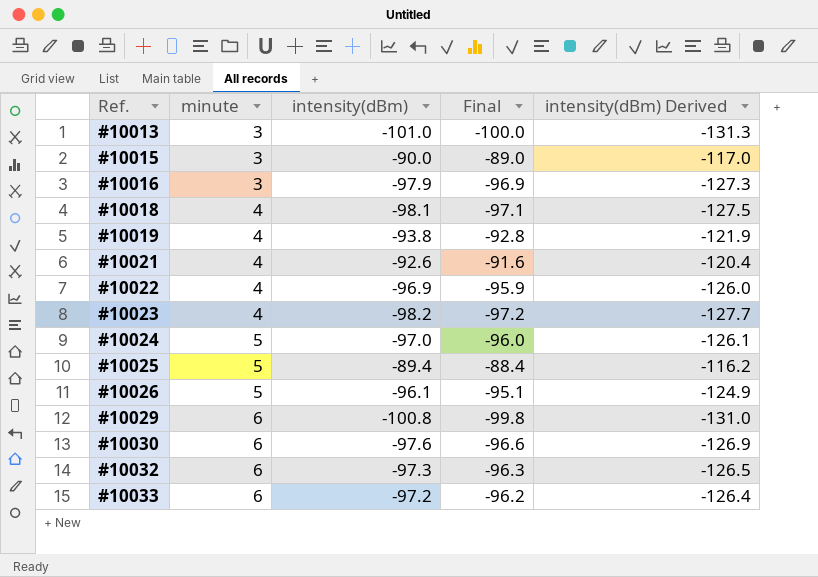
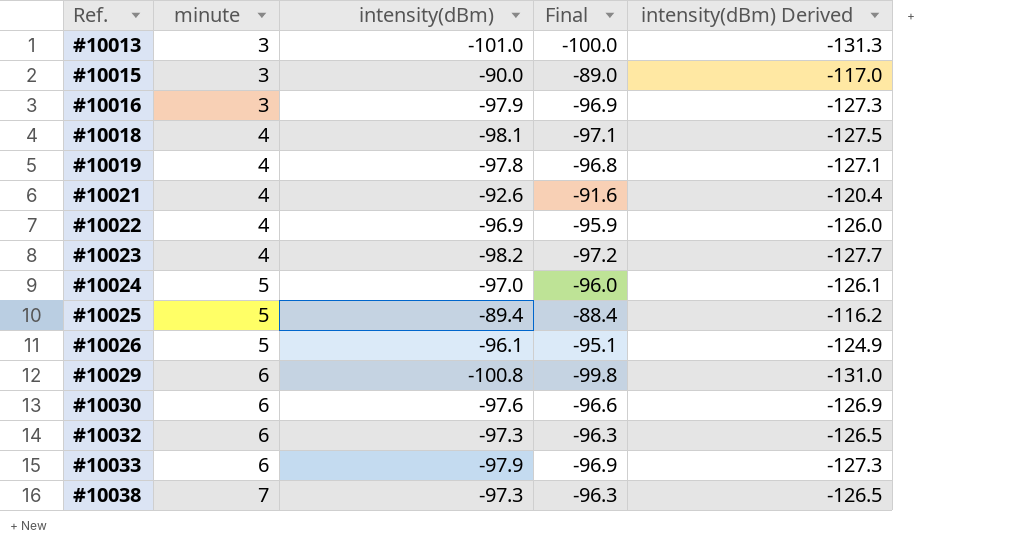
#10019 | intensity(dBm): -93.8 -> -97.8
#10019 | Final: -92.8 -> -96.8
#10019 | intensity(dBm) Derived: -121.9 -> -127.1
#10033 | intensity(dBm): -97.2 -> -97.9
#10033 | Final: -96.2 -> -96.9
#10033 | intensity(dBm) Derived: -126.4 -> -127.3
row #10038: none -> 7 | -97.3 | -96.3 | -126.5

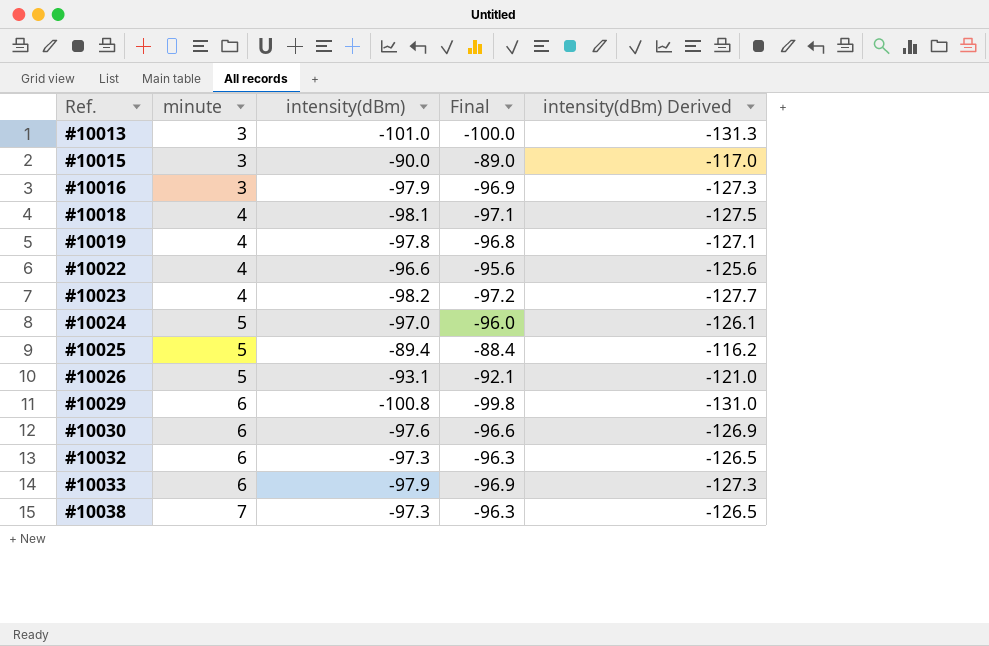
row #10021: 4 | -92.6 | -91.6 | -120.4 -> none
#10022 | intensity(dBm): -96.9 -> -96.6
#10022 | Final: -95.9 -> -95.6
#10022 | intensity(dBm) Derived: -126.0 -> -125.6
#10026 | intensity(dBm): -96.1 -> -93.1
#10026 | Final: -95.1 -> -92.1
#10026 | intensity(dBm) Derived: -124.9 -> -121.0

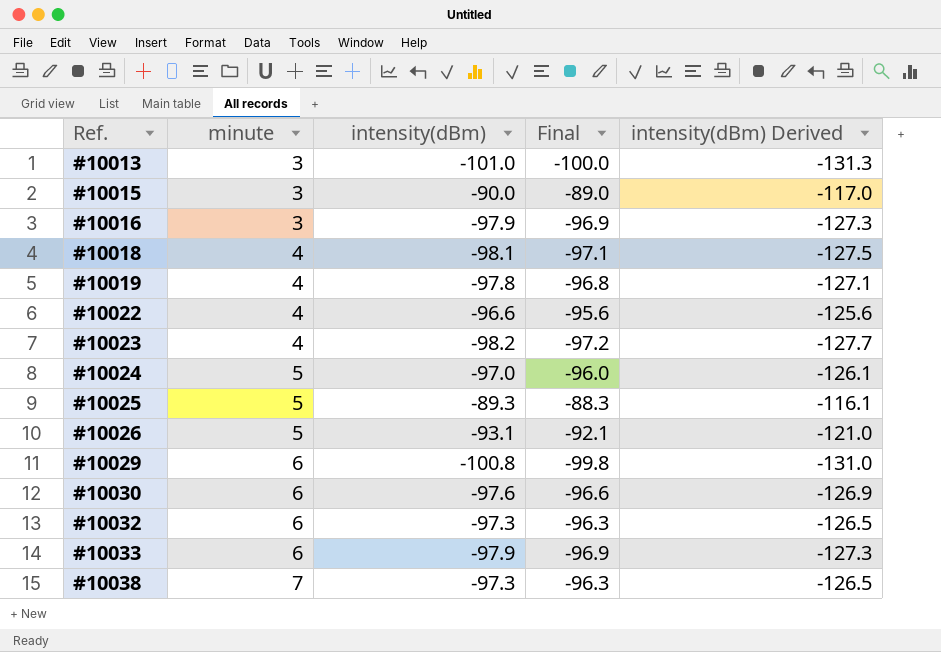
#10025 | intensity(dBm): -89.4 -> -89.3
#10025 | Final: -88.4 -> -88.3
#10025 | intensity(dBm) Derived: -116.2 -> -116.1

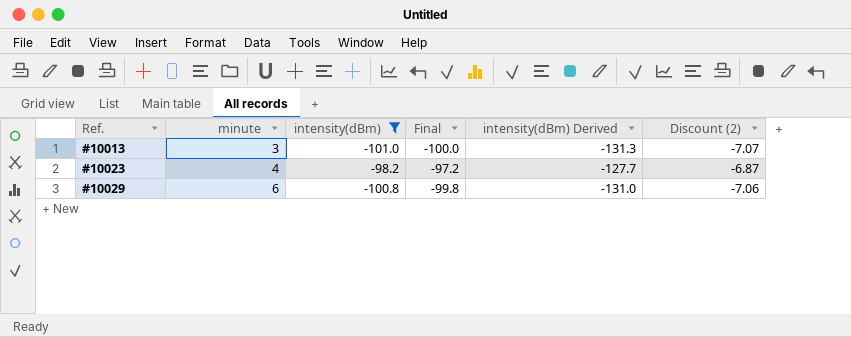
filter: none -> intensity(dBm) <= -98.2
column Discount (2) | formula: none -> [intensity(dBm)] * 0.07

